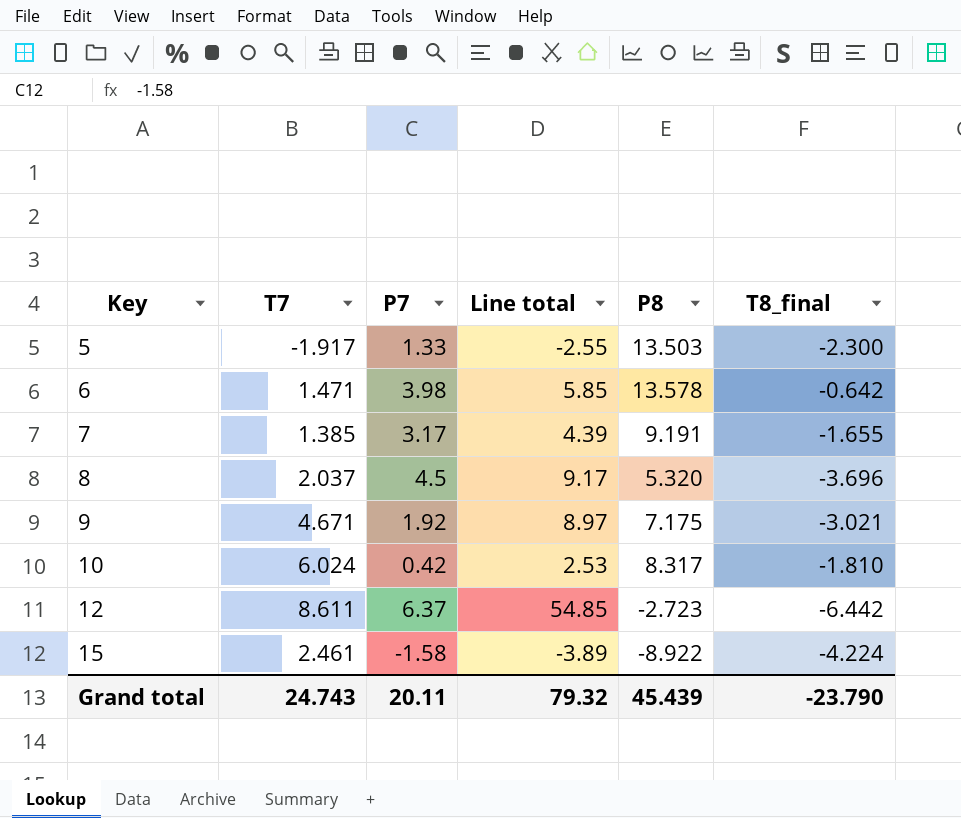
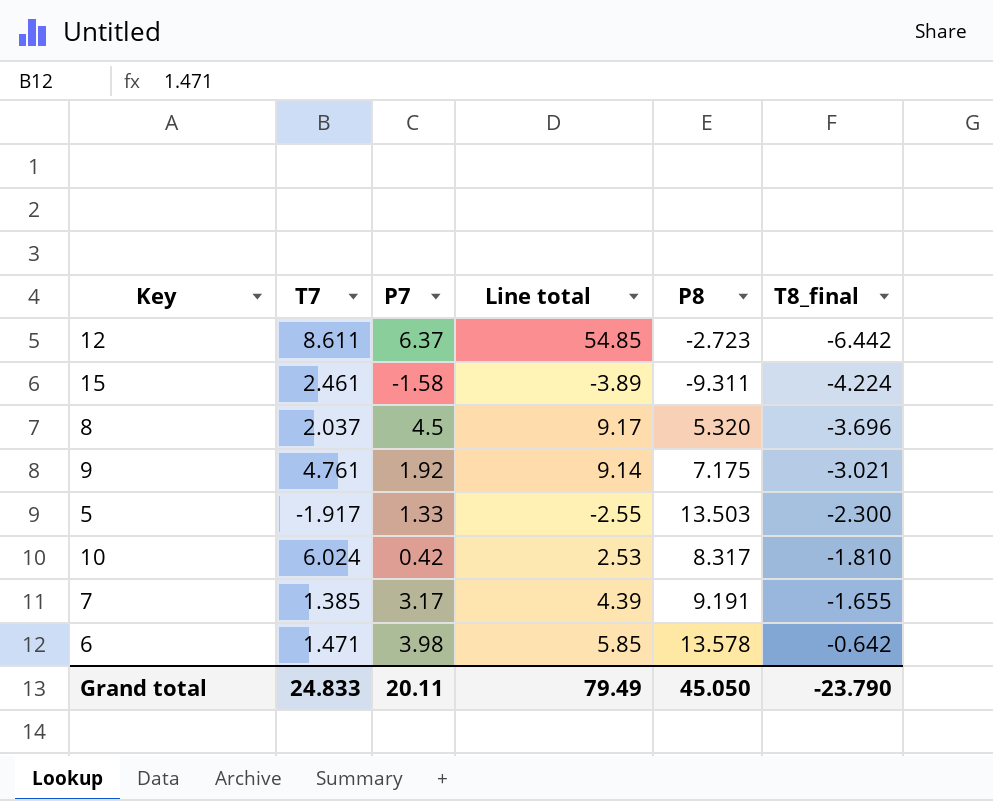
row order: Key ascending -> T8_final ascending
15 | P8: -8.922 -> -9.311
9 | T7: 4.671 -> 4.761
9 | Line total: 8.97 -> 9.14
Grand total | T7: 24.743 -> 24.833
Grand total | Line total: 79.32 -> 79.49
Grand total | P8: 45.439 -> 45.050

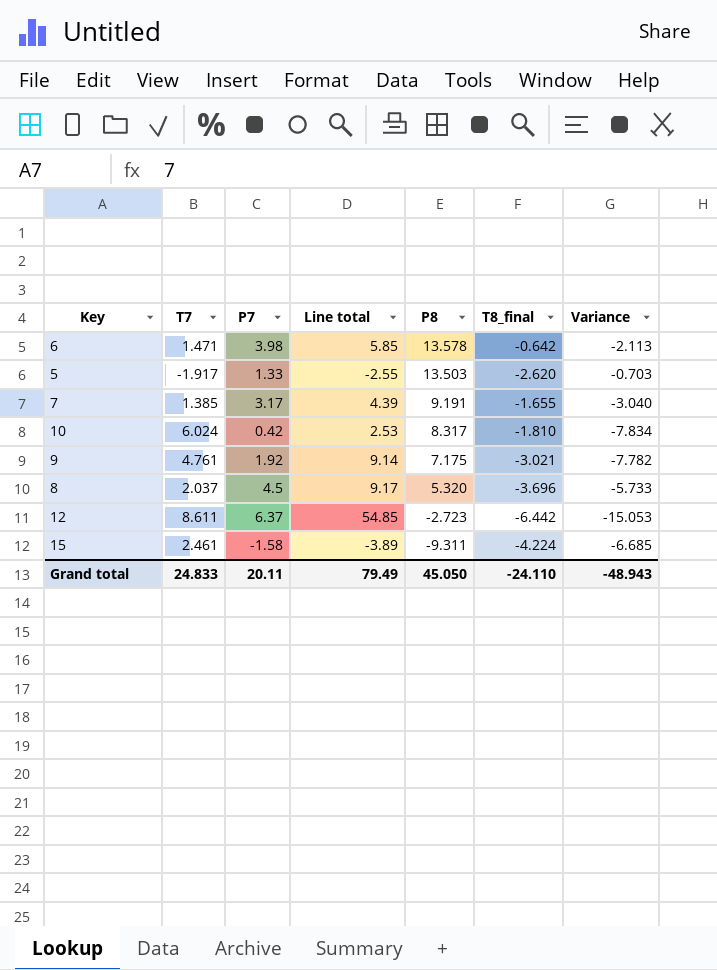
row order: T8_final ascending -> P8 descending
column Variance | formula: none -> [T8_final] - [T7]
5 | T8_final: -2.300 -> -2.620
Grand total | T8_final: -23.790 -> -24.110

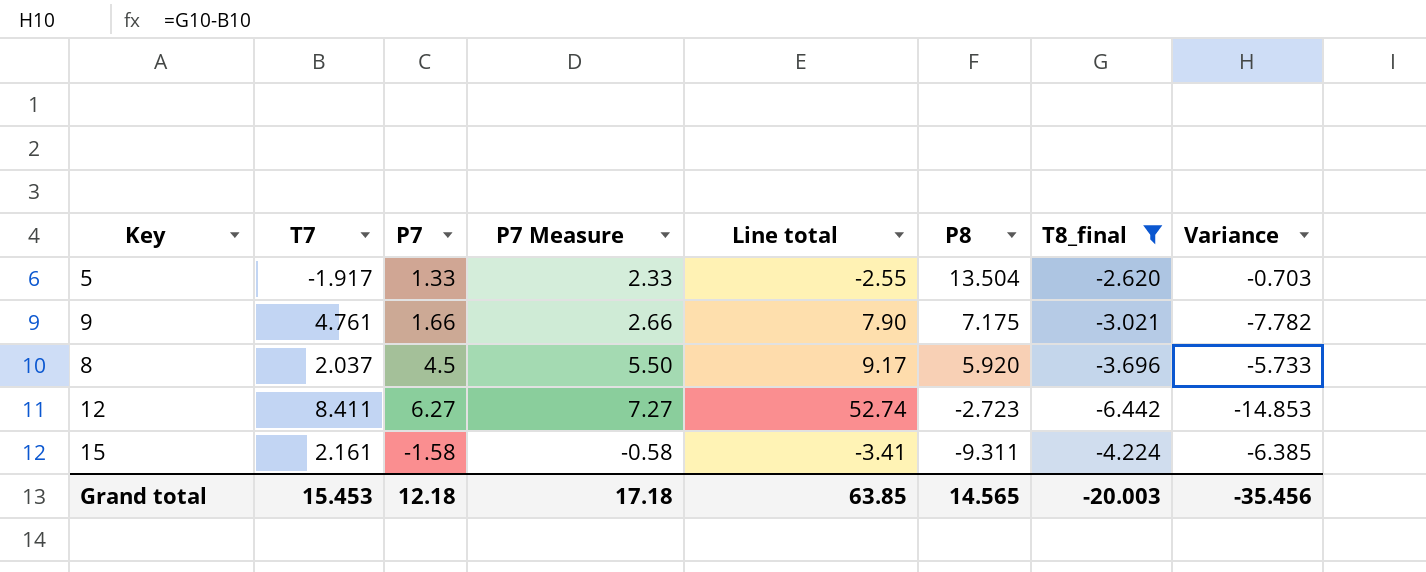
filter: none -> T8_final <= -2.620
column P7 Measure | formula: none -> [P7] + 1
5 | P8: 13.503 -> 13.504
9 | P7: 1.92 -> 1.66
9 | Line total: 9.14 -> 7.90
8 | P8: 5.320 -> 5.920
12 | T7: 8.611 -> 8.411
12 | P7: 6.37 -> 6.27
12 | Line total: 54.85 -> 52.74
12 | Variance: -15.053 -> -14.853
15 | T7: 2.461 -> 2.161
15 | Line total: -3.89 -> -3.41
15 | Variance: -6.685 -> -6.385
Grand total | T7: 24.833 -> 15.453
Grand total | P7: 20.11 -> 12.18
Grand total | Line total: 79.49 -> 63.85
Grand total | P8: 45.050 -> 14.565
Grand total | T8_final: -24.110 -> -20.003
Grand total | Variance: -48.943 -> -35.456

